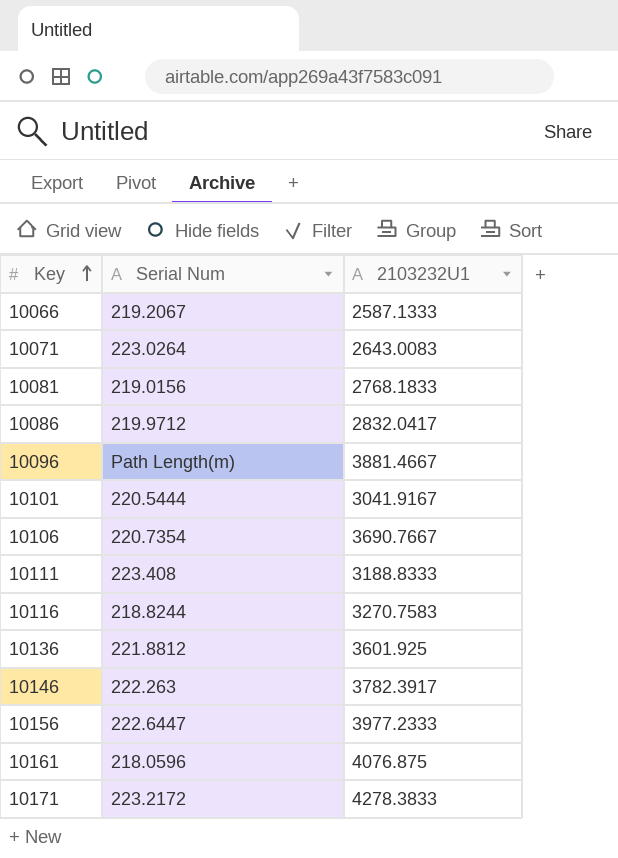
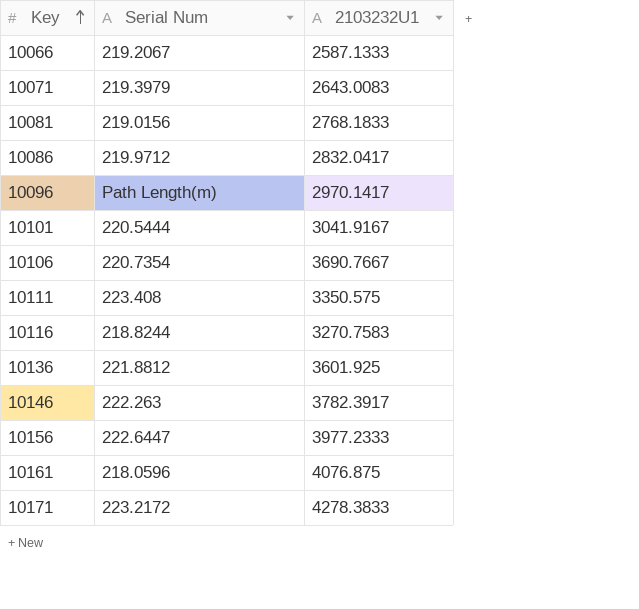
10071 | Serial Num: 223.0264 -> 219.3979
10096 | 2103232U1: 3881.4667 -> 2970.1417
10111 | 2103232U1: 3188.8333 -> 3350.575

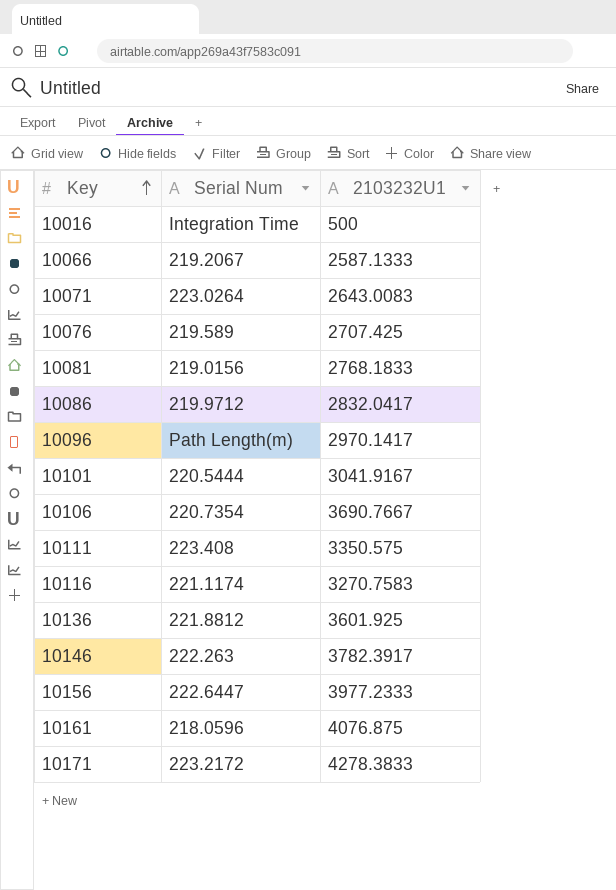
row 10016: none -> Integration Time | 500
10071 | Serial Num: 219.3979 -> 223.0264
row 10076: none -> 219.589 | 2707.425
10116 | Serial Num: 218.8244 -> 221.1174

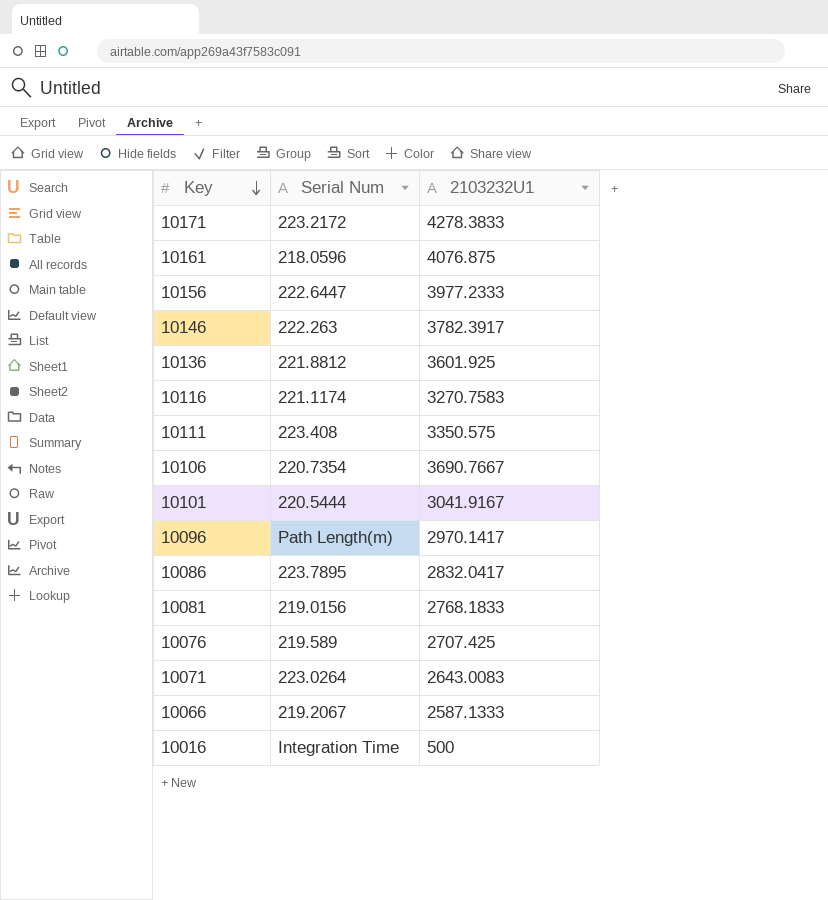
row order: Key ascending -> Key descending
10086 | Serial Num: 219.9712 -> 223.7895

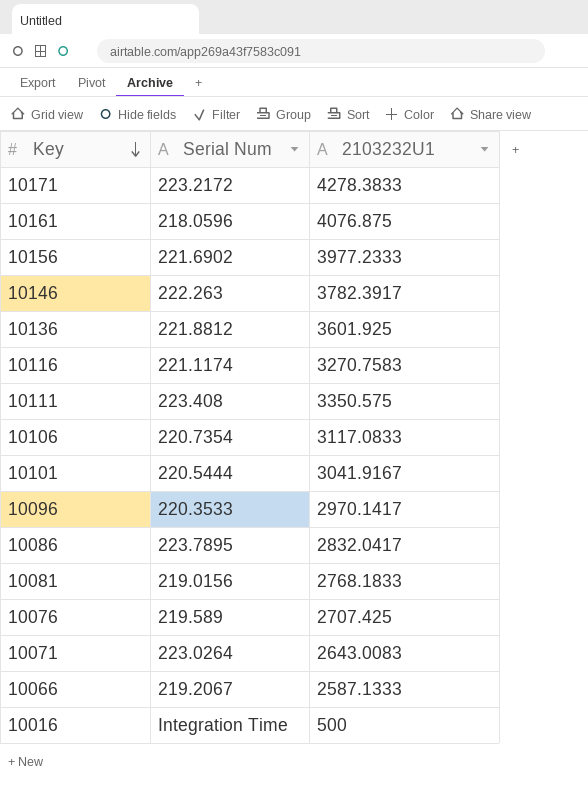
10156 | Serial Num: 222.6447 -> 221.6902
10106 | 2103232U1: 3690.7667 -> 3117.0833
10096 | Serial Num: Path Length(m) -> 220.3533

